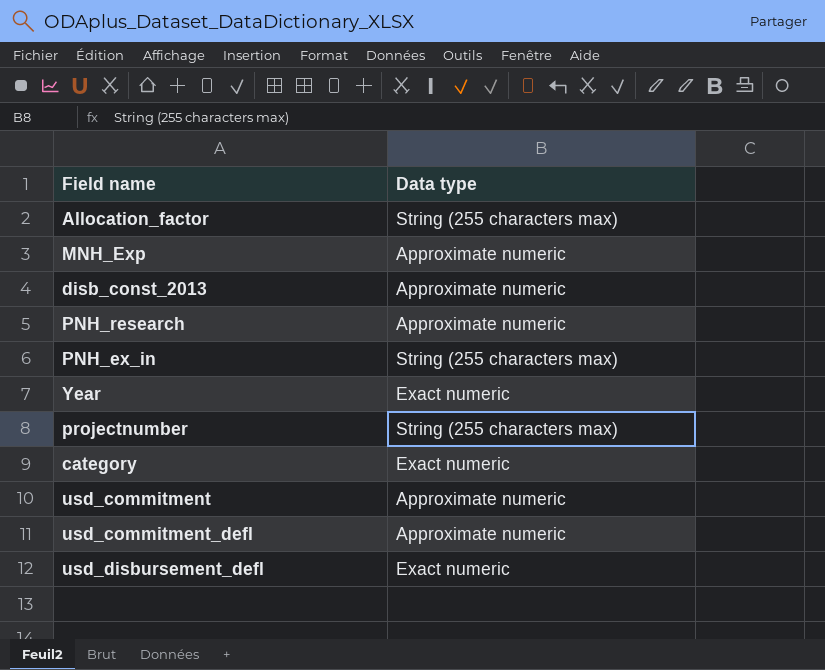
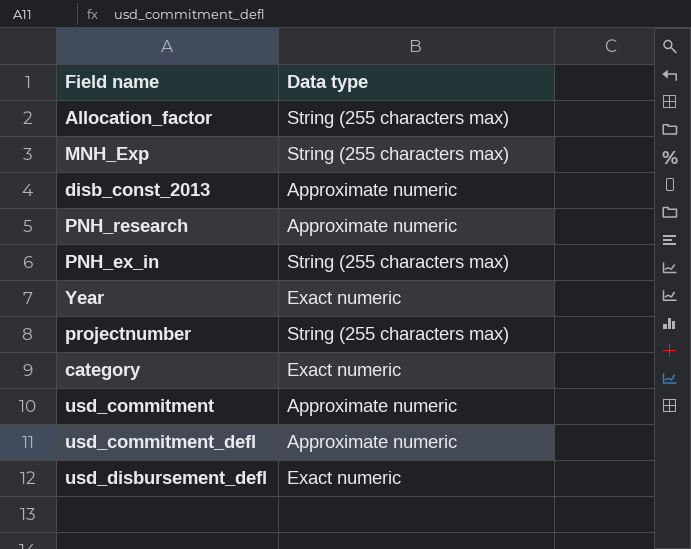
MNH_Exp | Data type: Approximate numeric -> String (255 characters max)

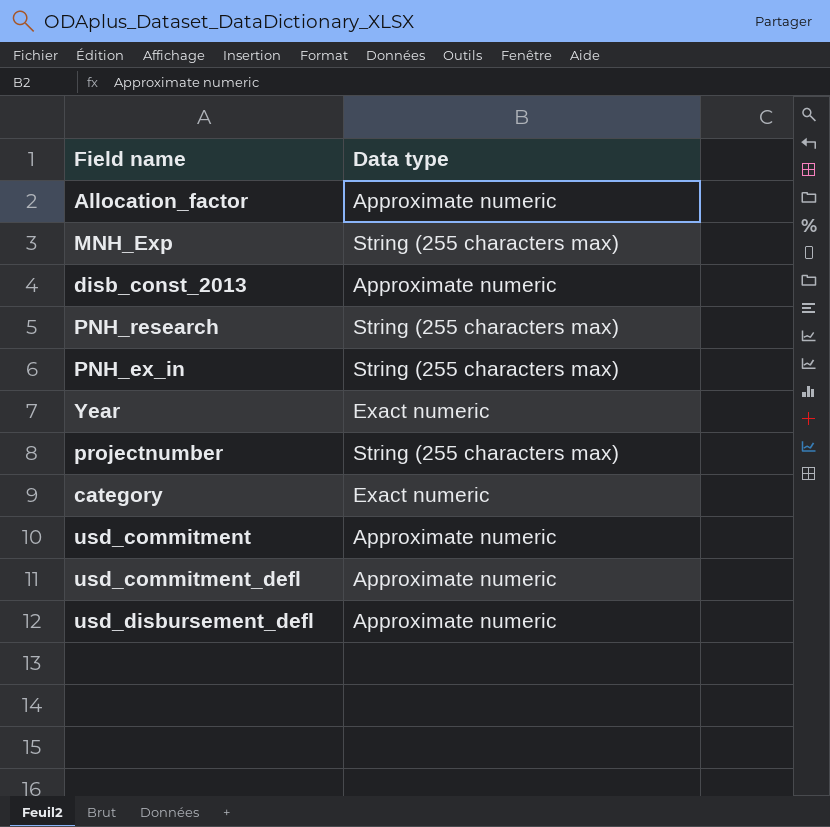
Allocation_factor | Data type: String (255 characters max) -> Approximate numeric
PNH_research | Data type: Approximate numeric -> String (255 characters max)
usd_disbursement_defl | Data type: Exact numeric -> Approximate numeric

